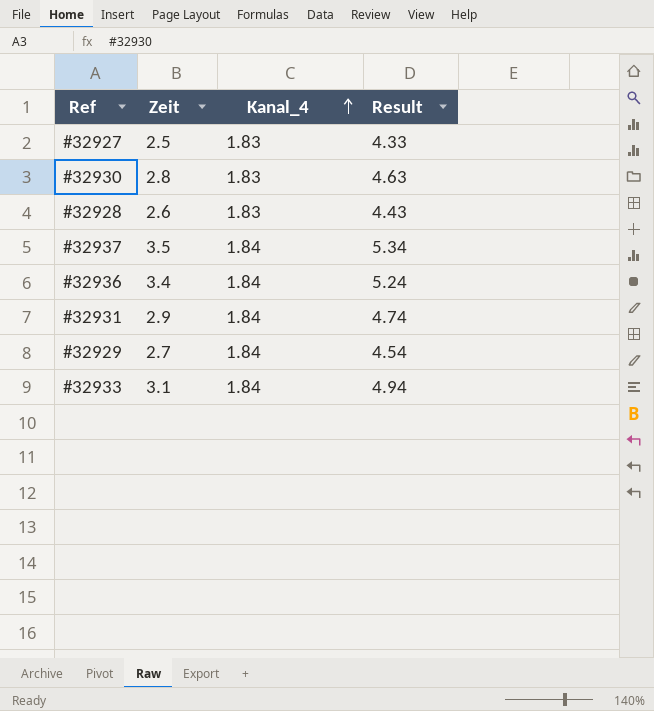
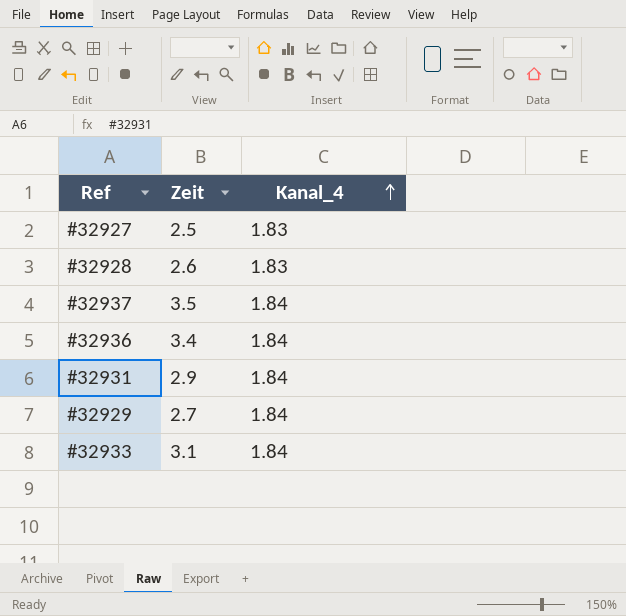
column Result | formula: [Zeit] + [Kanal_4] -> none
row #32930: 2.8 | 1.83 | 4.63 -> none

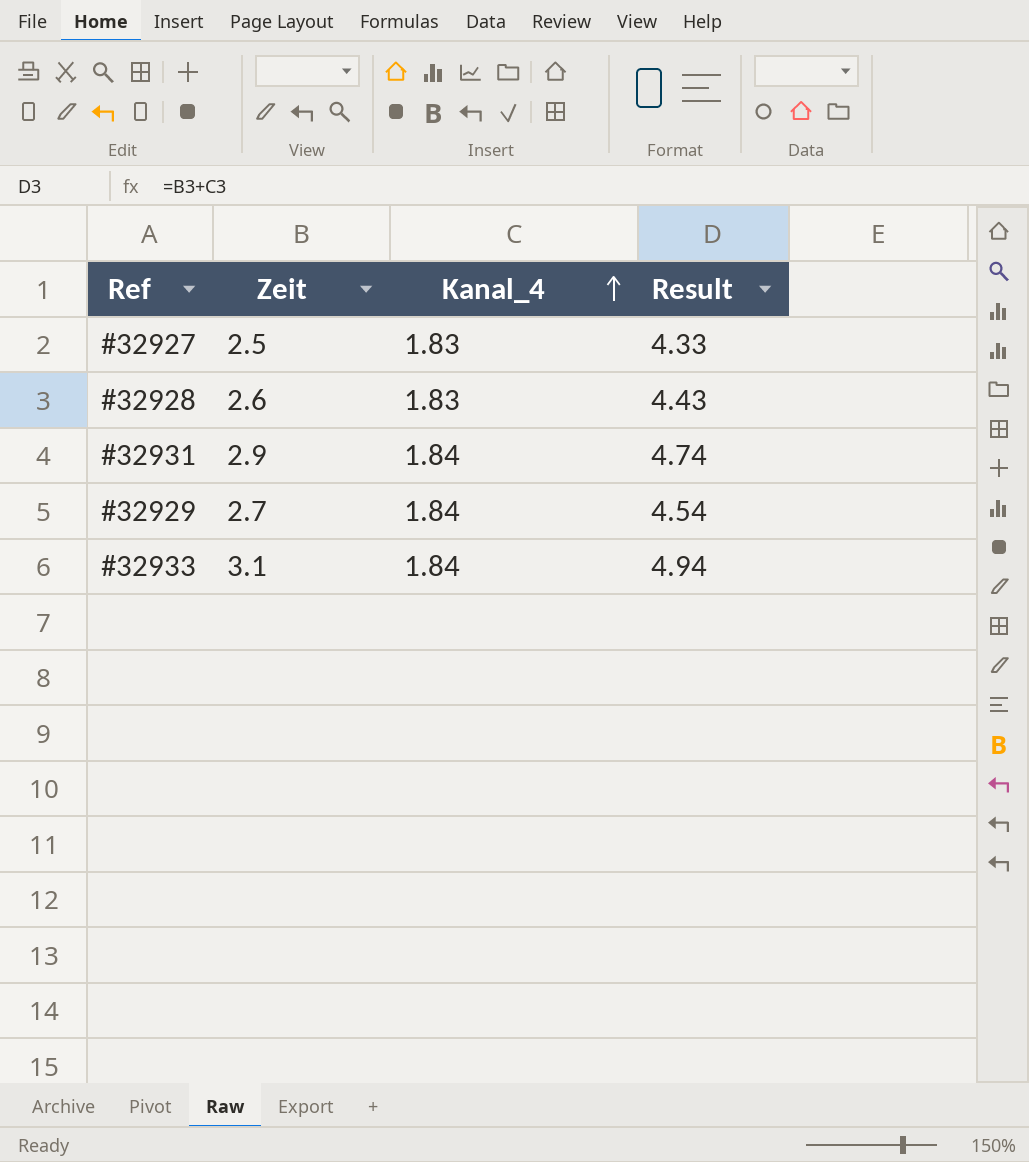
column Result | formula: none -> [Zeit] + [Kanal_4]
row #32937: 3.5 | 1.84 -> none
row #32936: 3.4 | 1.84 -> none

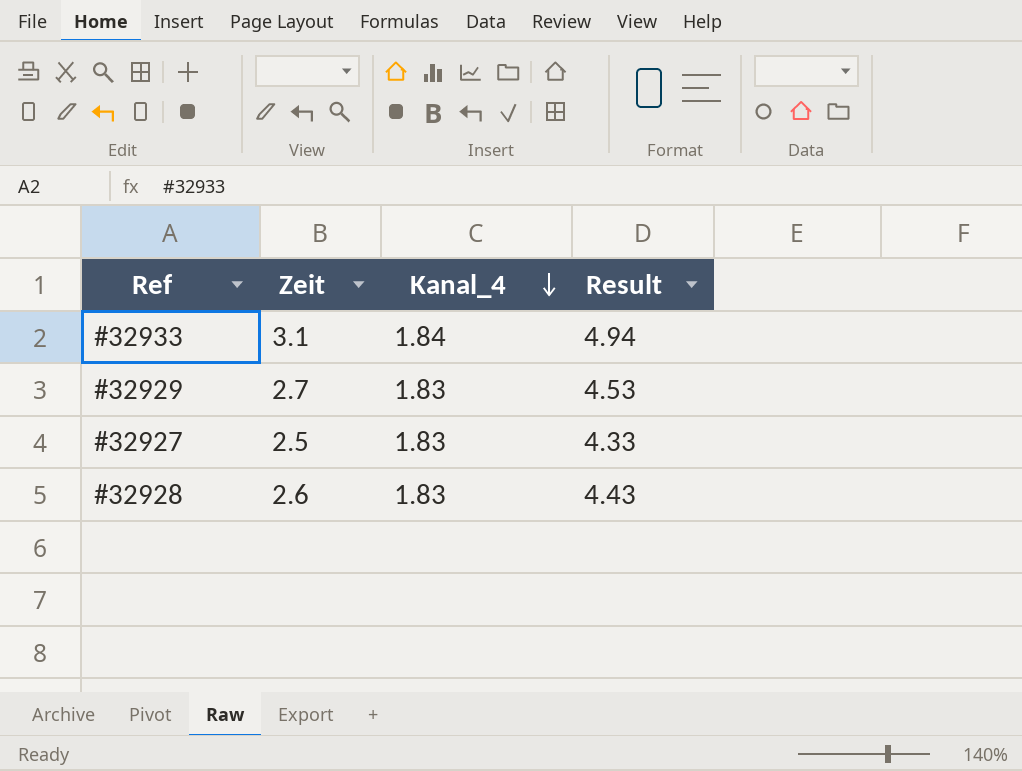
row order: Kanal_4 ascending -> Kanal_4 descending
row #32931: 2.9 | 1.84 | 4.74 -> none
#32929 | Kanal_4: 1.84 -> 1.83
#32929 | Result: 4.54 -> 4.53

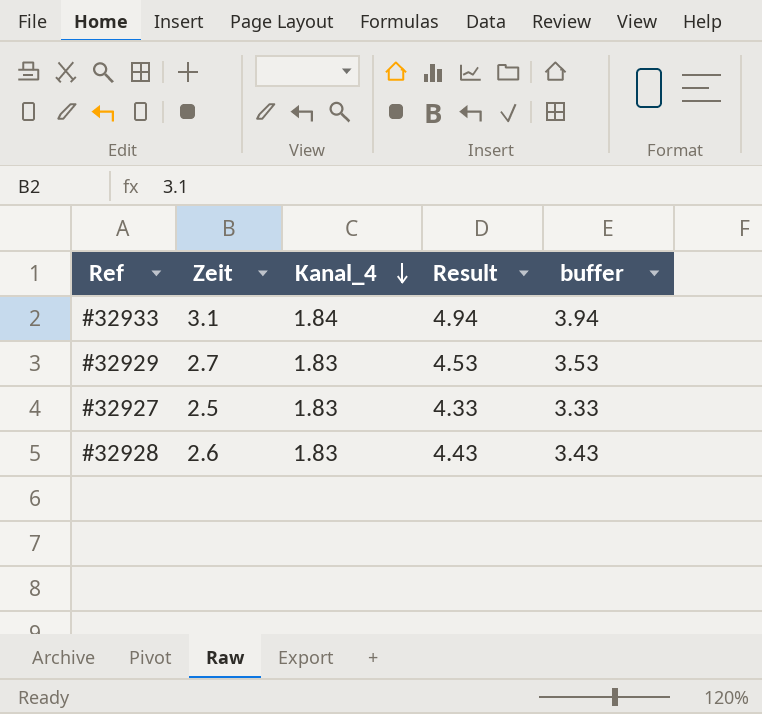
column buffer | formula: none -> [Result] - 1

